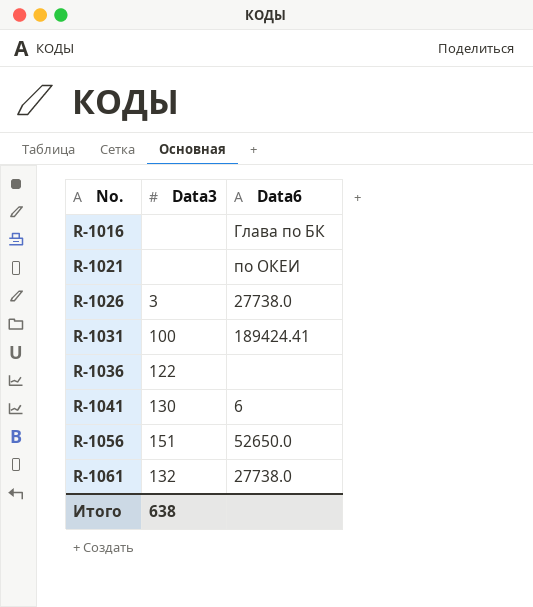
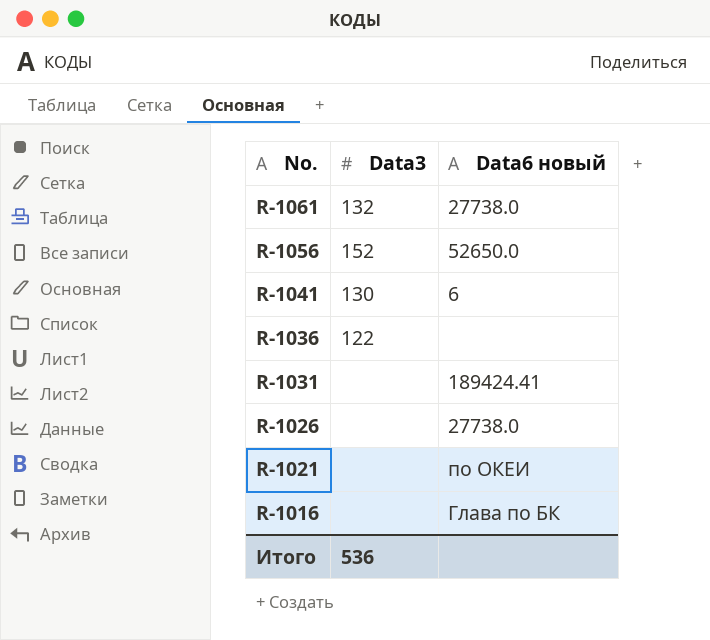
row order: No. ascending -> No. descending
column name: Data6 -> Data6 новый
R-1056 | Data3: 151 -> 152
R-1031 | Data3: 100 -> none
R-1026 | Data3: 3 -> none
Итого | Data3: 638 -> 536

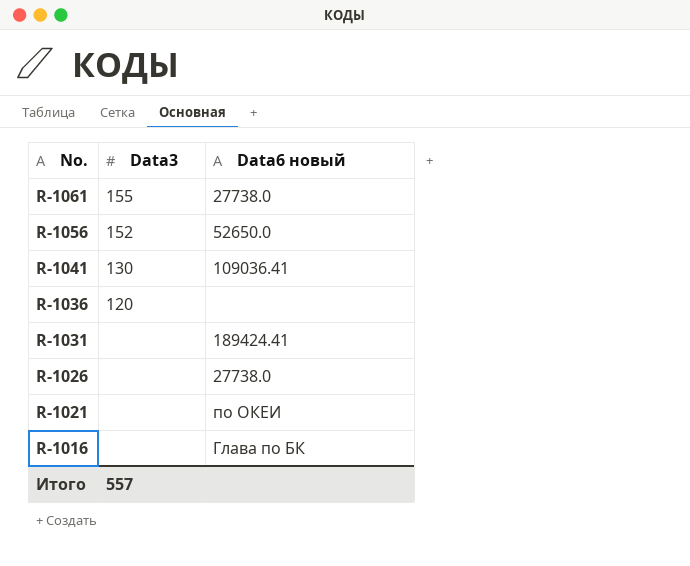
R-1061 | Data3: 132 -> 155
R-1041 | Data6 новый: 6 -> 109036.41
R-1036 | Data3: 122 -> 120
Итого | Data3: 536 -> 557

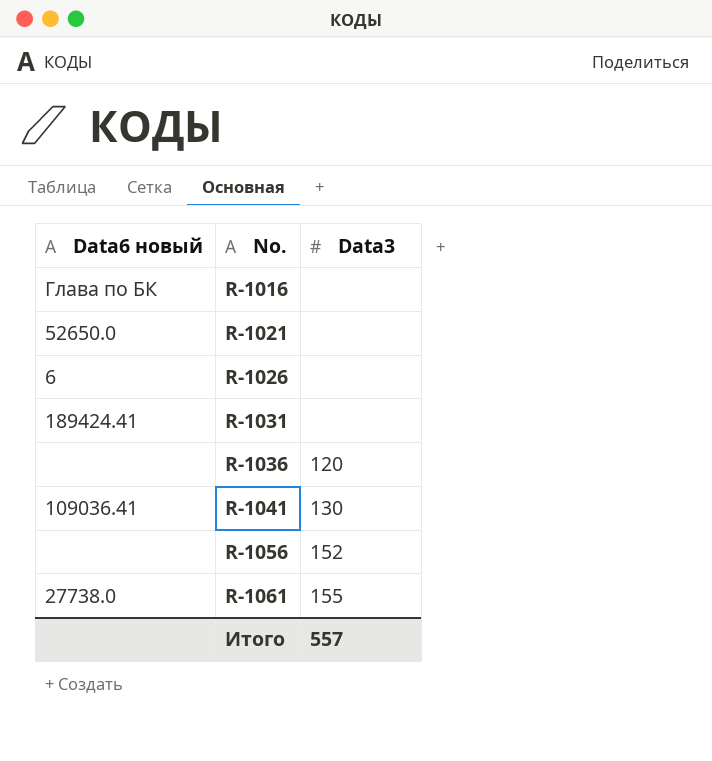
row order: No. descending -> No. ascending
column Data6 новый | position: 3 -> 1
R-1021 | Data6 новый: по ОКЕИ -> 52650.0
R-1026 | Data6 новый: 27738.0 -> 6
R-1056 | Data6 новый: 52650.0 -> none

